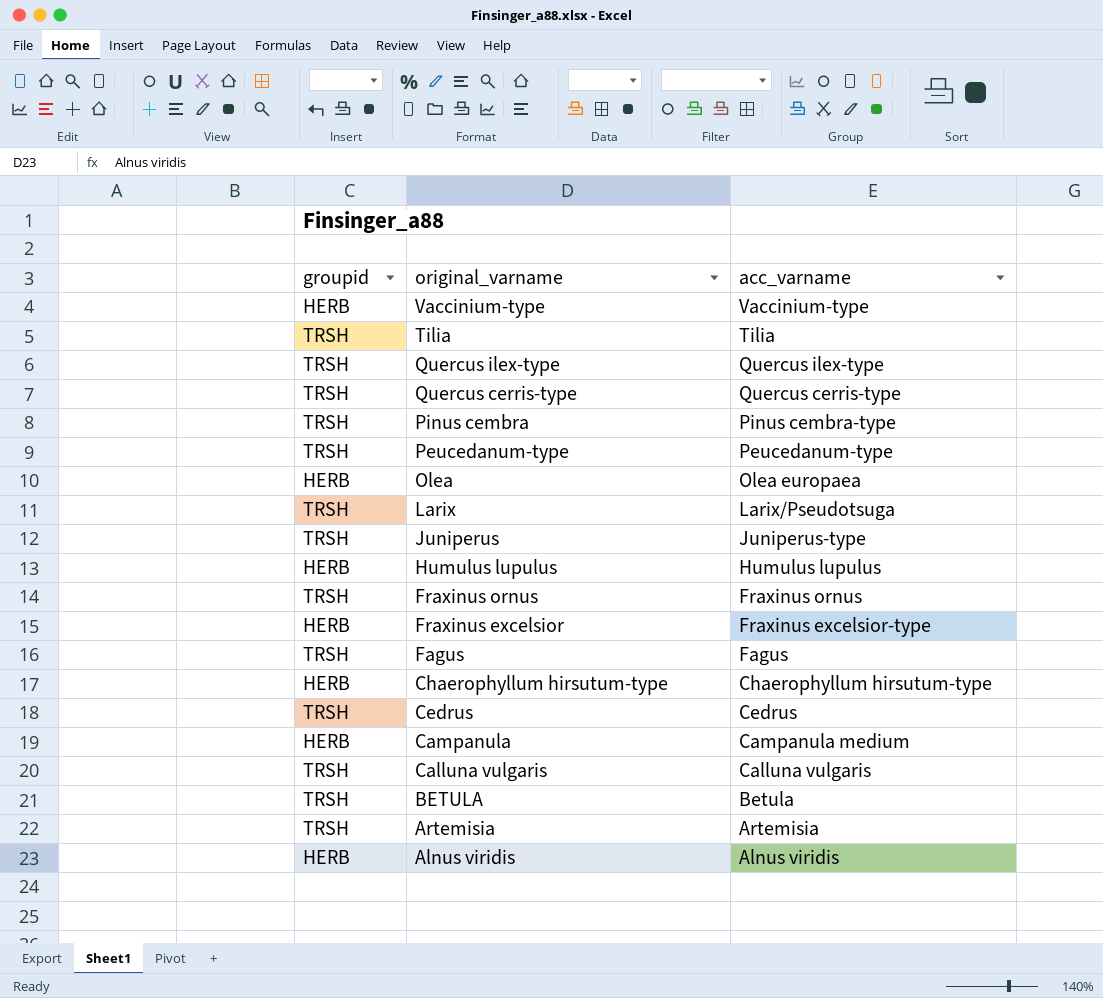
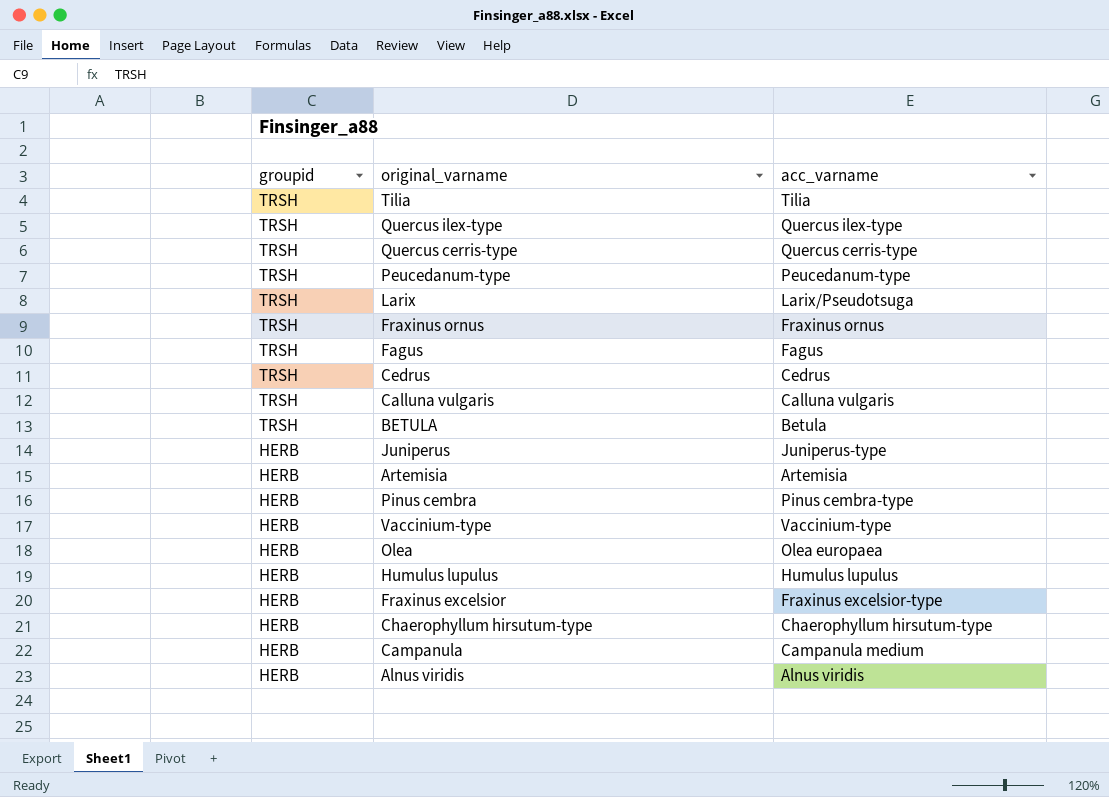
row order: original_varname descending -> groupid descending
Juniperus | groupid: TRSH -> HERB
Artemisia | groupid: TRSH -> HERB
Pinus cembra | groupid: TRSH -> HERB

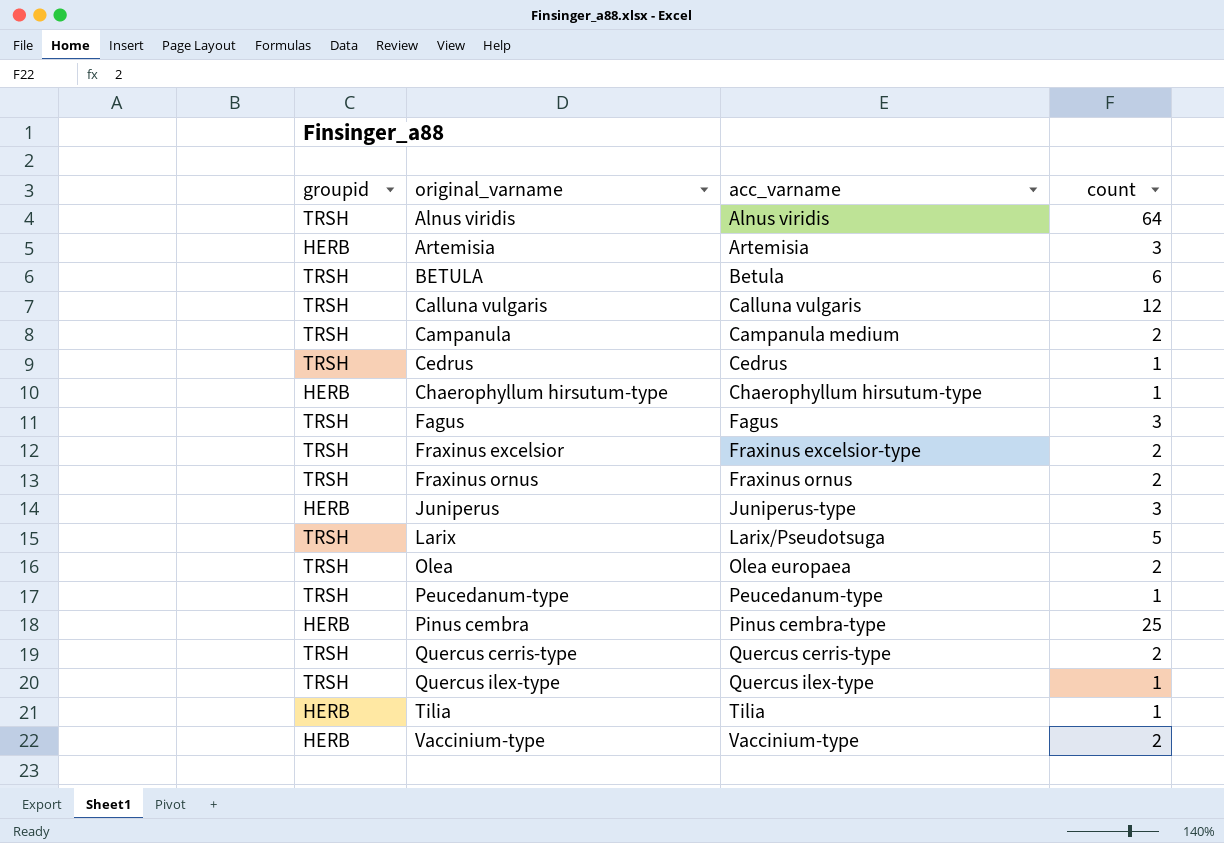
row order: groupid descending -> original_varname ascending
column count | position: none -> 4
row Humulus lupulus: HERB | Humulus lupulus -> none
Alnus viridis | groupid: HERB -> TRSH
Campanula | groupid: HERB -> TRSH
Fraxinus excelsior | groupid: HERB -> TRSH
Olea | groupid: HERB -> TRSH
Tilia | groupid: TRSH -> HERB

